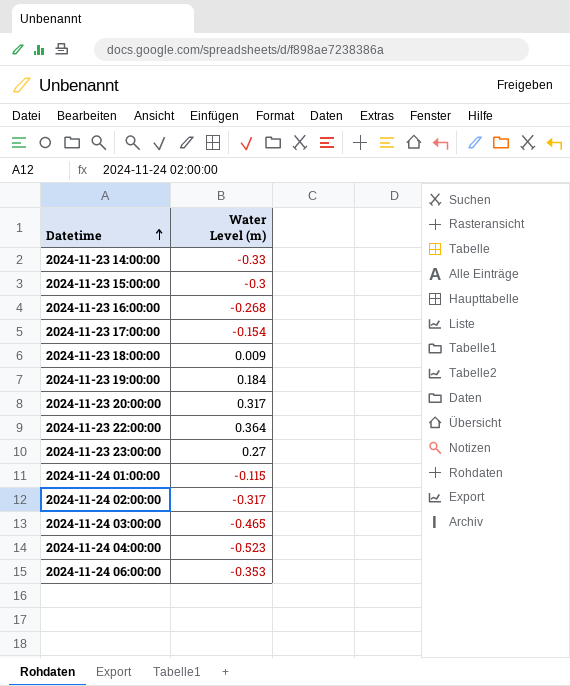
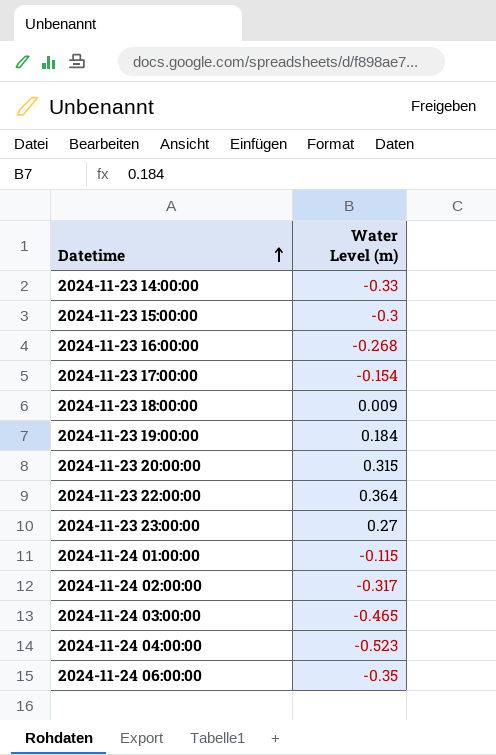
2024-11-23 20:00:00 | Water Level (m): 0.317 -> 0.315
2024-11-24 06:00:00 | Water Level (m): -0.353 -> -0.35

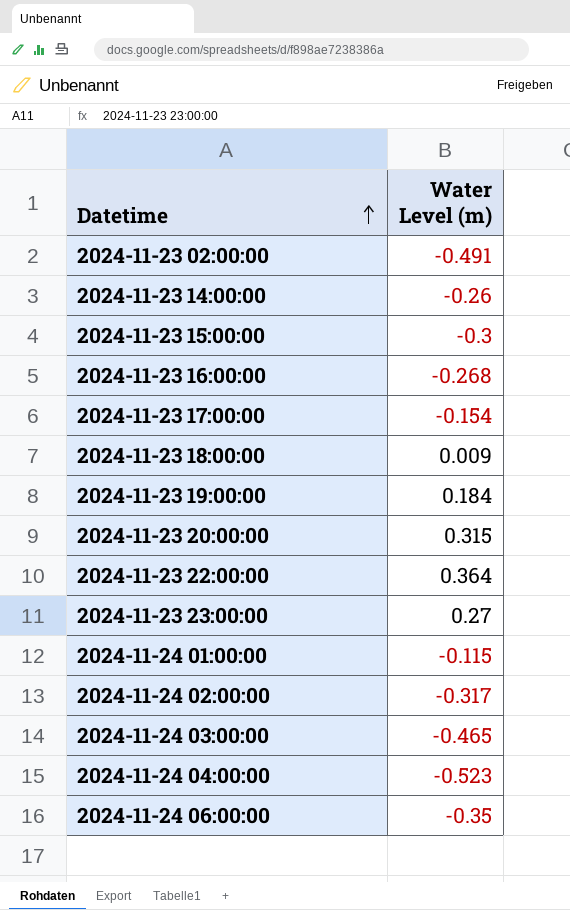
row 2024-11-23 02:00:00: none -> -0.491
2024-11-23 14:00:00 | Water Level (m): -0.33 -> -0.26

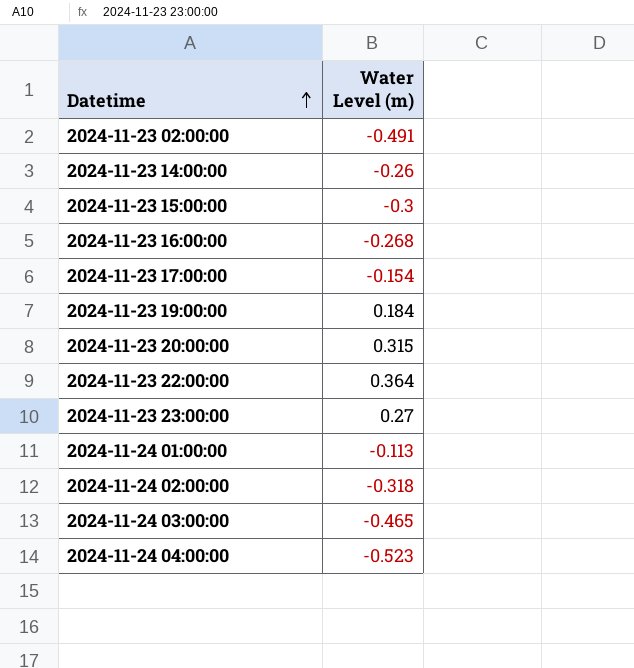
row 2024-11-23 18:00:00: 0.009 -> none
row 2024-11-24 06:00:00: -0.35 -> none
2024-11-24 01:00:00 | Water Level (m): -0.115 -> -0.113
2024-11-24 02:00:00 | Water Level (m): -0.317 -> -0.318

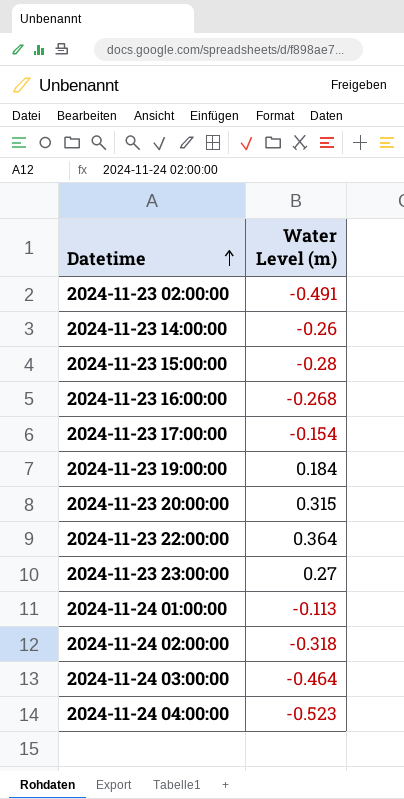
2024-11-23 15:00:00 | Water Level (m): -0.3 -> -0.28
2024-11-24 03:00:00 | Water Level (m): -0.465 -> -0.464

